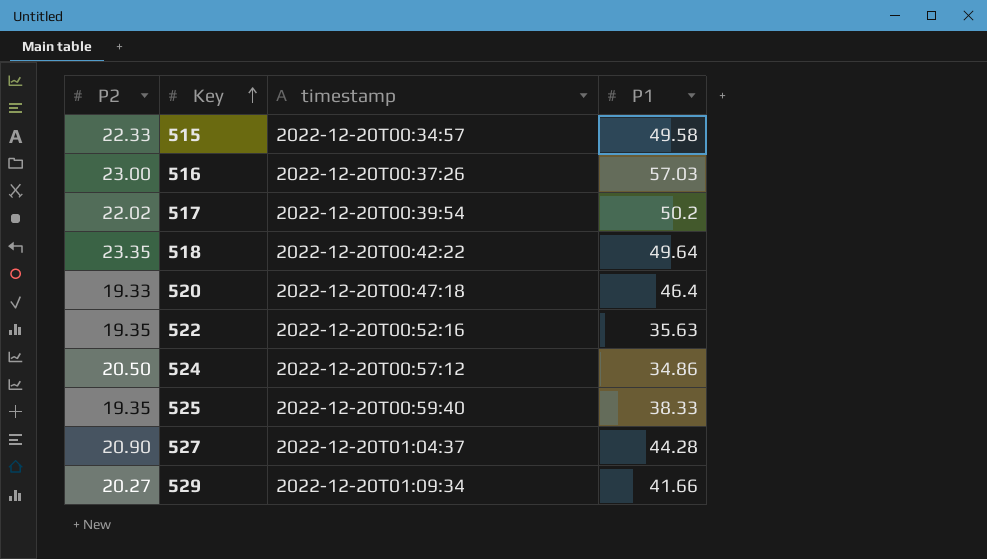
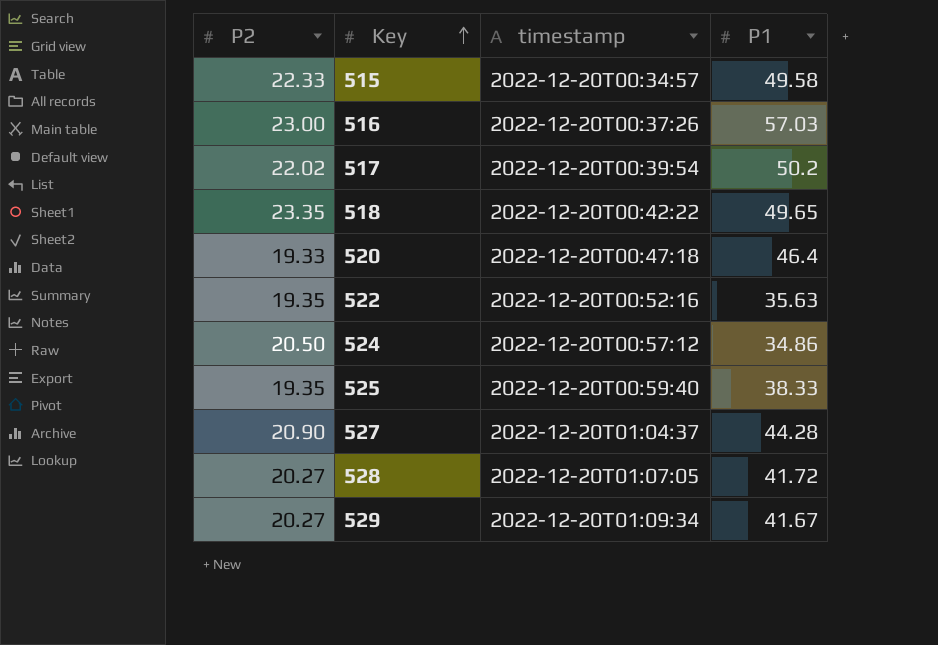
518 | P1: 49.64 -> 49.65
row 528: none -> 20.27 | 2022-12-20T01:07:05 | 41.72
529 | P1: 41.66 -> 41.67

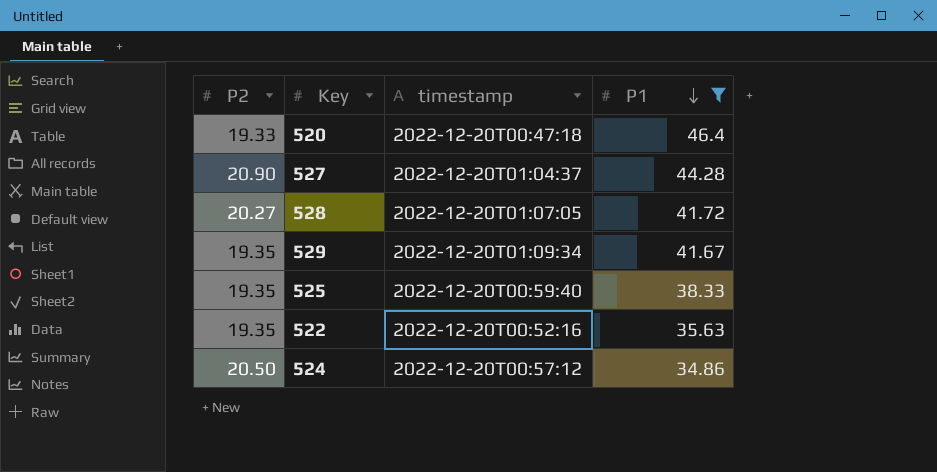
filter: none -> P1 <= 46.4
row order: Key ascending -> P1 descending
529 | P2: 20.27 -> 19.35

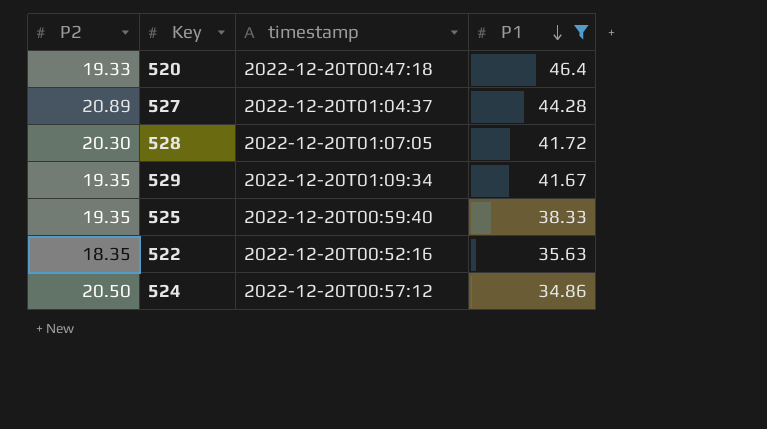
527 | P2: 20.90 -> 20.89
528 | P2: 20.27 -> 20.30
522 | P2: 19.35 -> 18.35

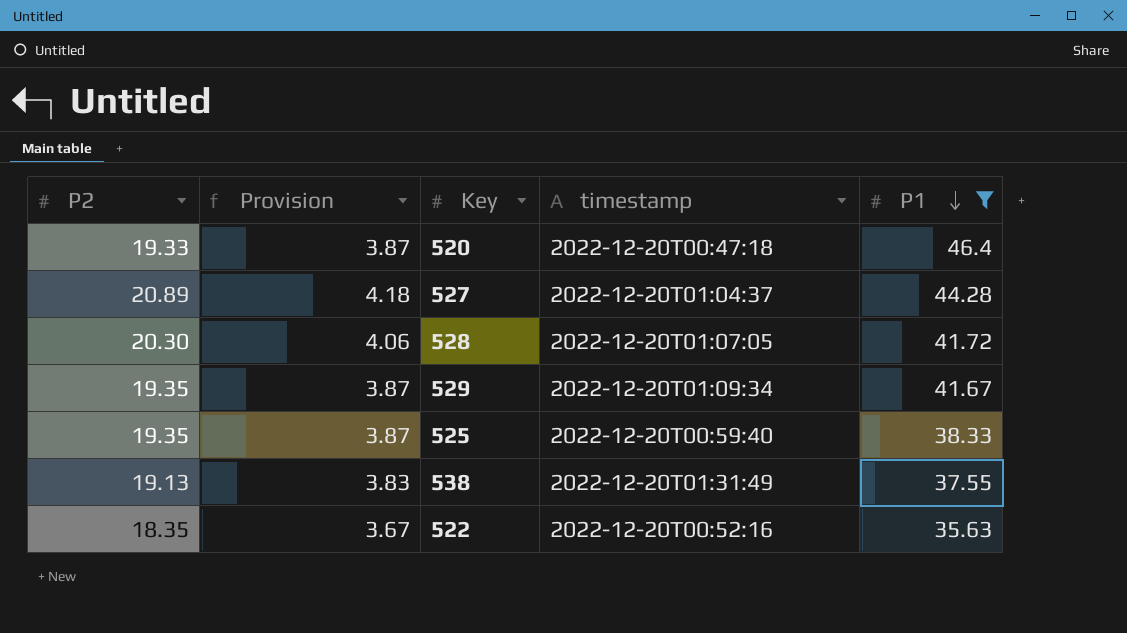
column Provision | formula: none -> [P2] * 0.2
row 524: 20.50 | 2022-12-20T00:57:12 | 34.86 -> none
row 538: none -> 19.13 | 3.83 | 2022-12-20T01:31:49 | 37.55

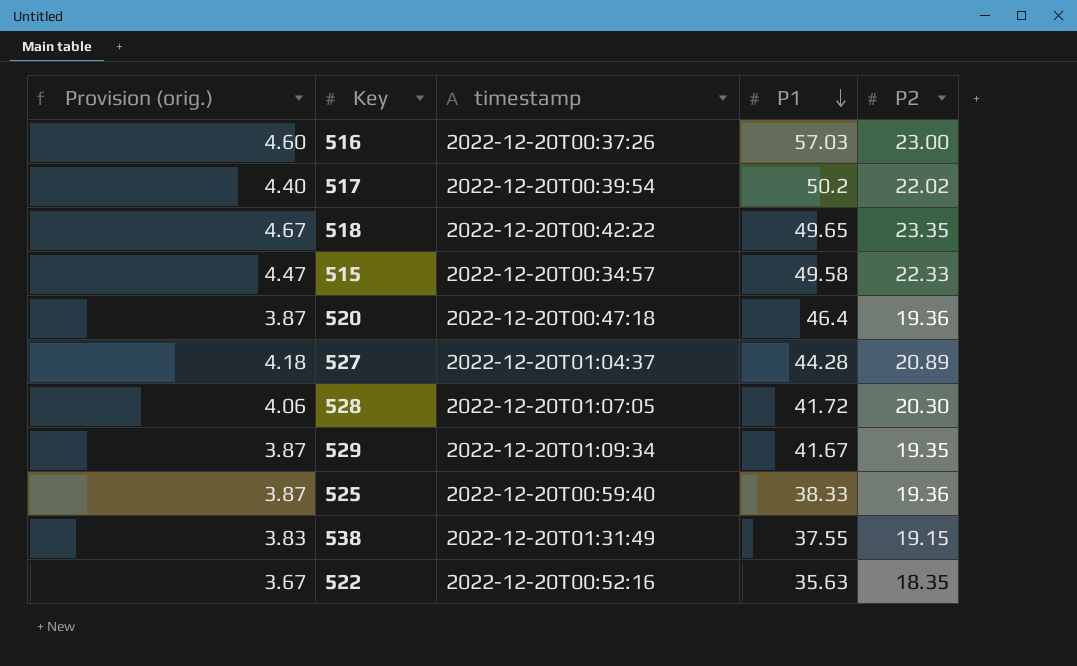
filter: P1 <= 46.4 -> none
column name: Provision -> Provision (orig.)
column P2 | position: 1 -> 5
520 | P2: 19.33 -> 19.36
525 | P2: 19.35 -> 19.36
538 | P2: 19.13 -> 19.15

